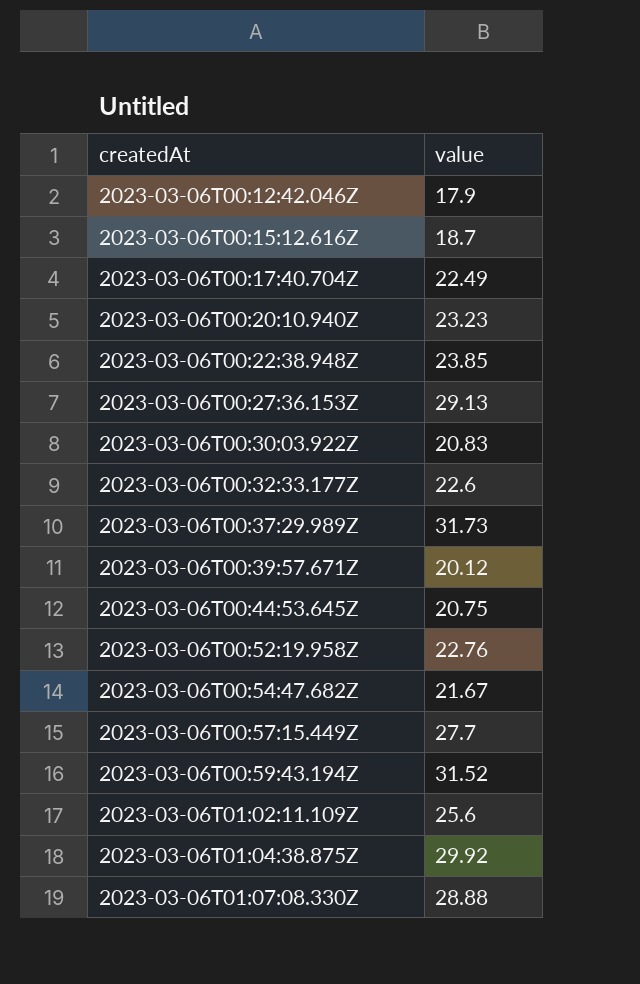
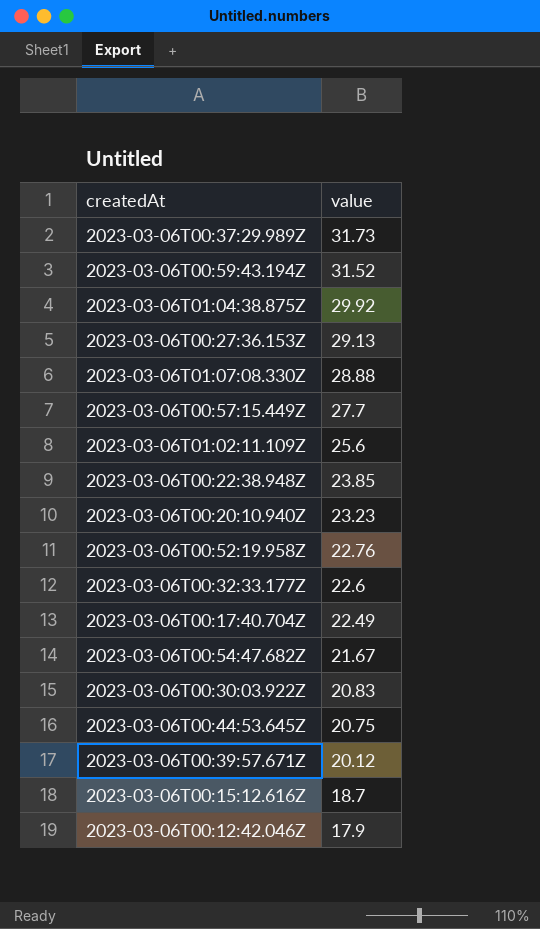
row order: createdAt ascending -> value descending

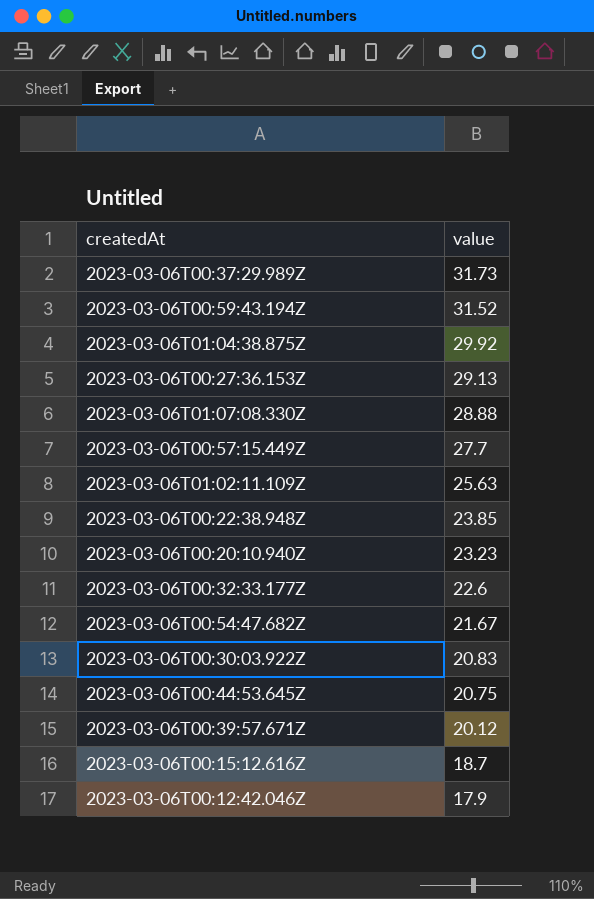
row 2023-03-06T00:52:19.958Z: 22.76 -> none
row 2023-03-06T00:17:40.704Z: 22.49 -> none
2023-03-06T01:02:11.109Z | value: 25.6 -> 25.63

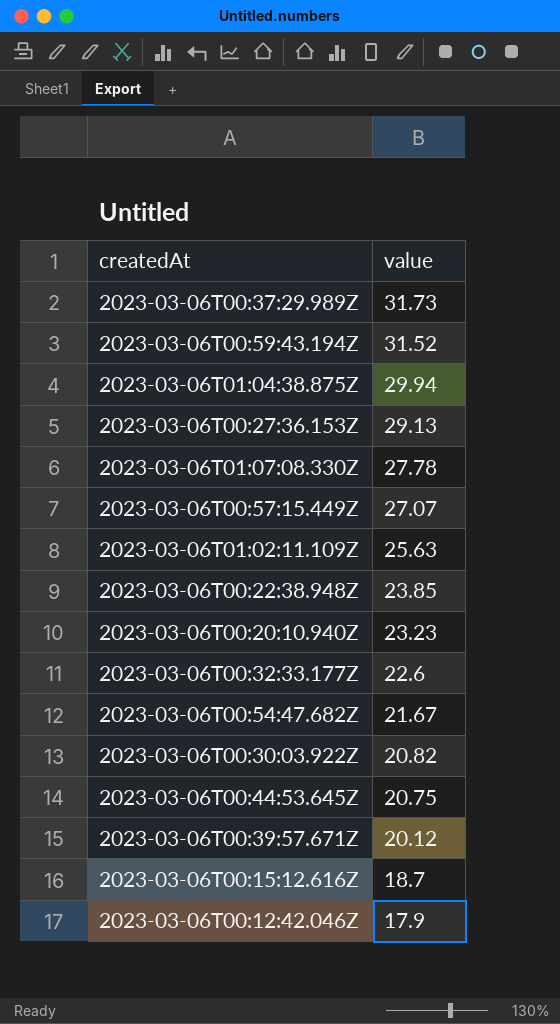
2023-03-06T01:04:38.875Z | value: 29.92 -> 29.94
2023-03-06T01:07:08.330Z | value: 28.88 -> 27.78
2023-03-06T00:57:15.449Z | value: 27.7 -> 27.07
2023-03-06T00:30:03.922Z | value: 20.83 -> 20.82

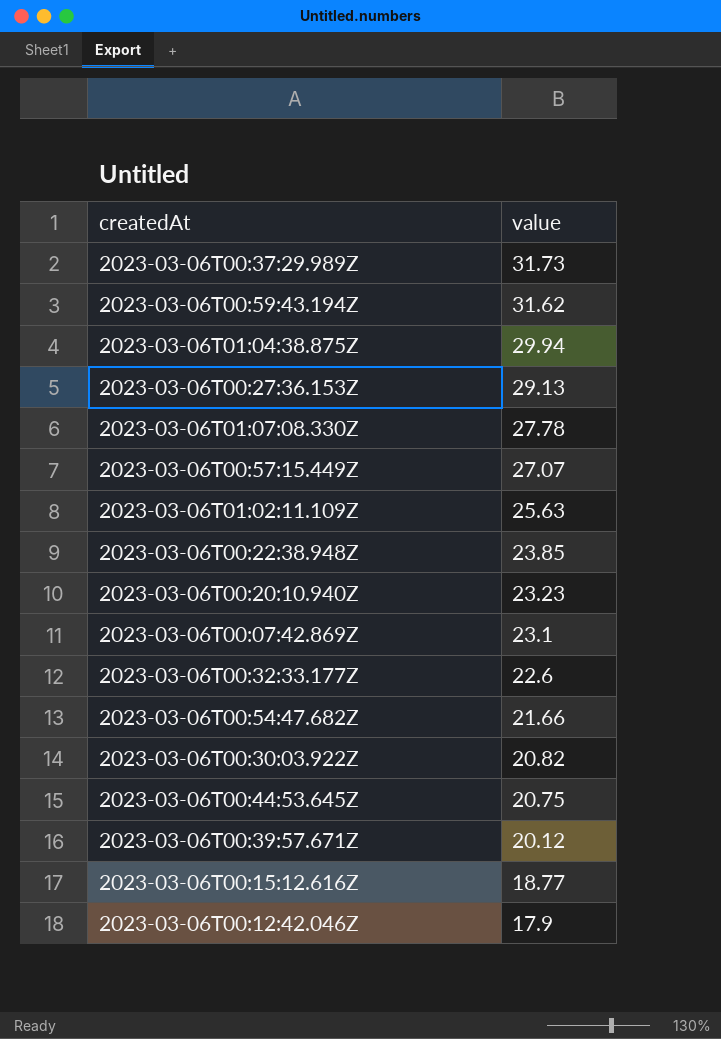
2023-03-06T00:59:43.194Z | value: 31.52 -> 31.62
row 2023-03-06T00:07:42.869Z: none -> 23.1
2023-03-06T00:54:47.682Z | value: 21.67 -> 21.66
2023-03-06T00:15:12.616Z | value: 18.7 -> 18.77

